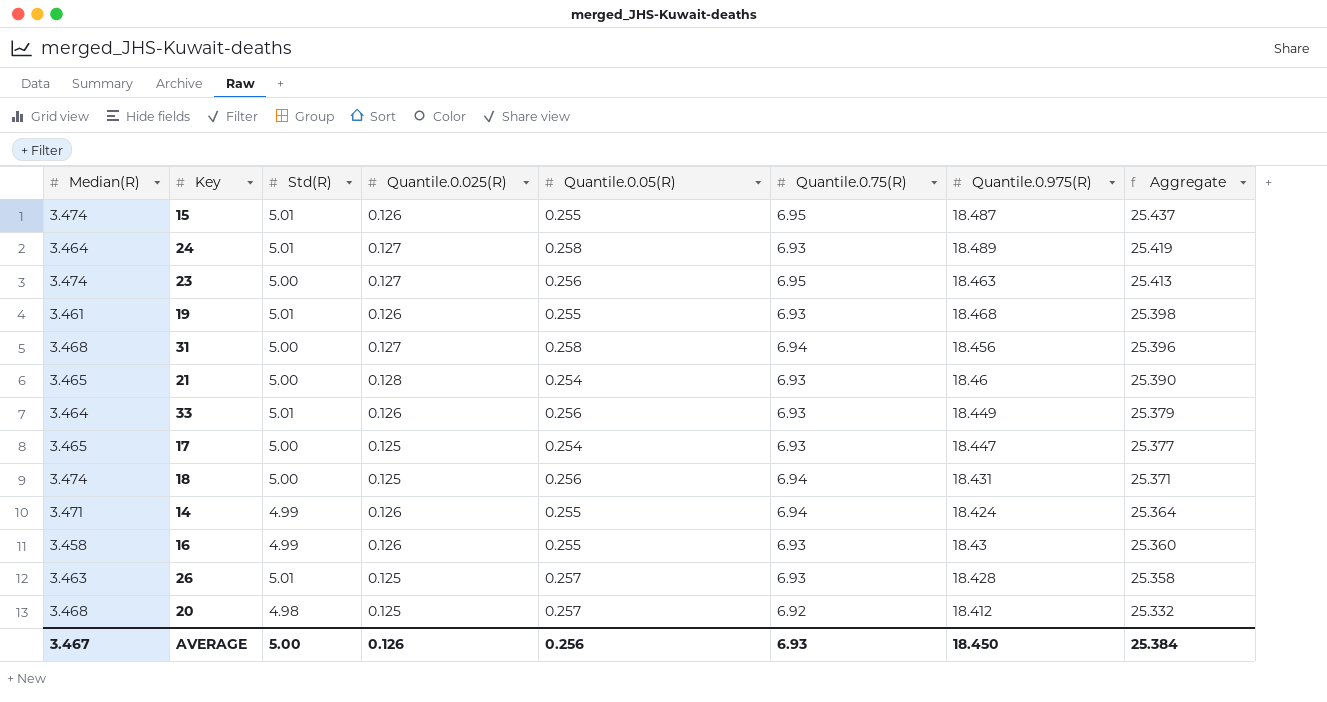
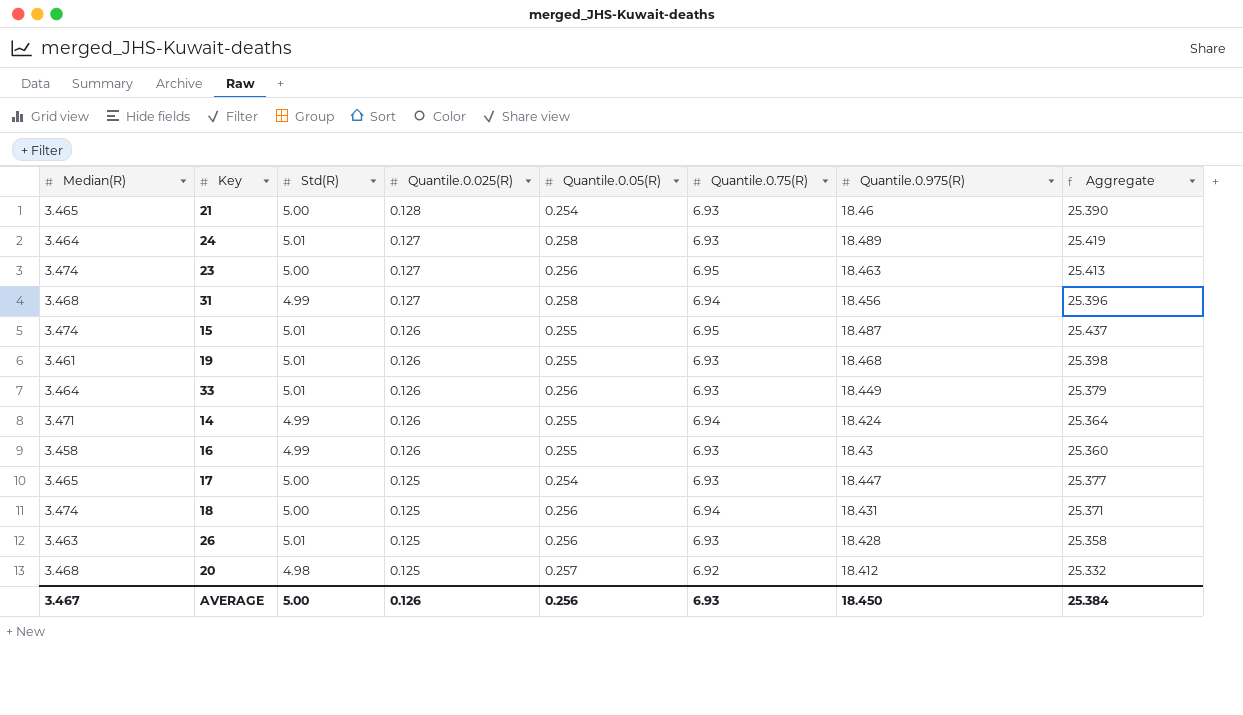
row order: Aggregate descending -> Quantile.0.025(R) descending
31 | Std(R): 5.00 -> 4.99
26 | Quantile.0.05(R): 0.257 -> 0.256

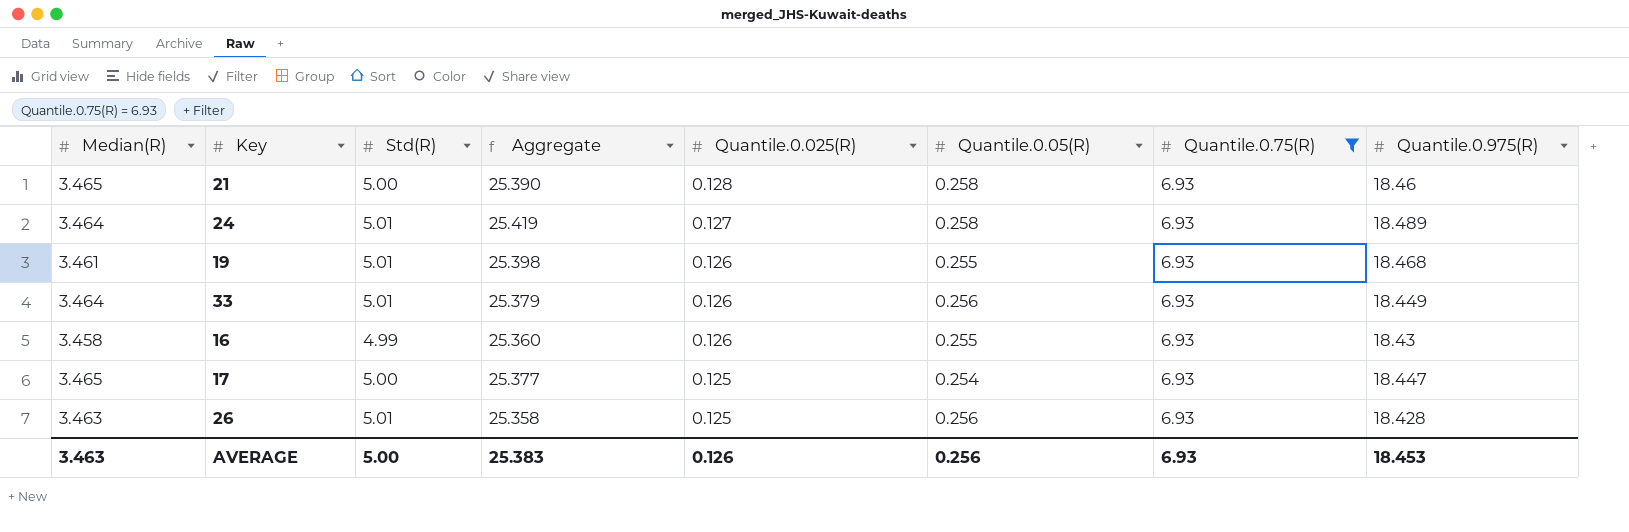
filter: none -> Quantile.0.75(R) = 6.93
column Aggregate | position: 8 -> 4
21 | Quantile.0.05(R): 0.254 -> 0.258
AVERAGE | Median(R): 3.467 -> 3.463
AVERAGE | Aggregate: 25.384 -> 25.383
AVERAGE | Quantile.0.975(R): 18.450 -> 18.453

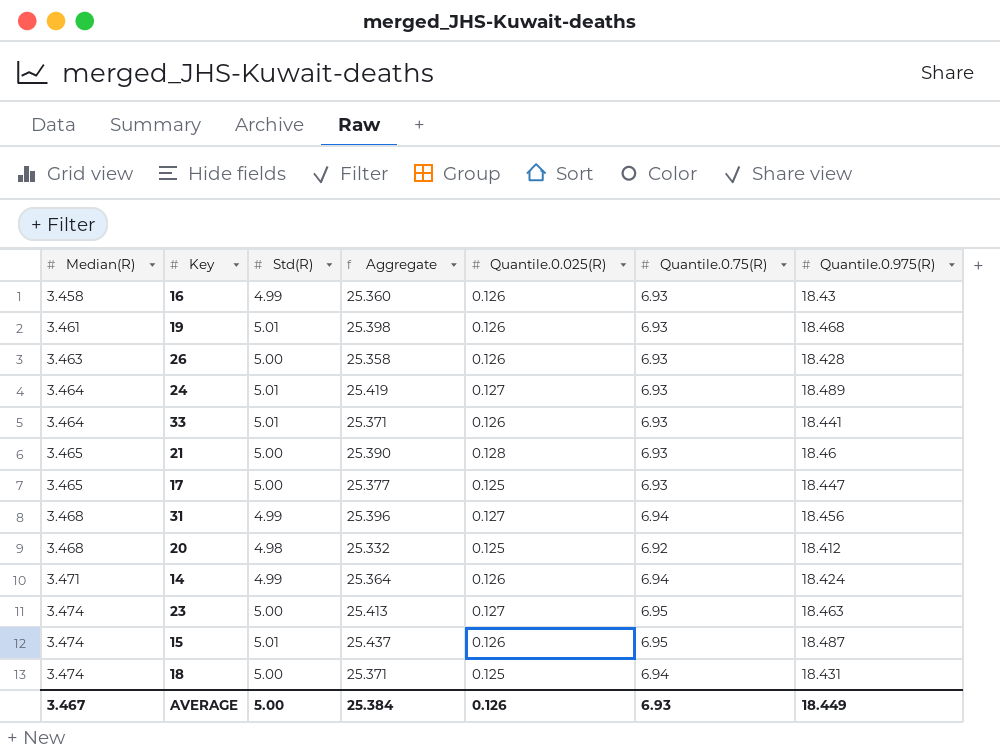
filter: Quantile.0.75(R) = 6.93 -> none
row order: Quantile.0.025(R) descending -> Median(R) ascending
column Quantile.0.05(R) | position: 6 -> none
26 | Std(R): 5.01 -> 5.00
26 | Quantile.0.025(R): 0.125 -> 0.126
33 | Aggregate: 25.379 -> 25.371
33 | Quantile.0.975(R): 18.449 -> 18.441
AVERAGE | Median(R): 3.463 -> 3.467
AVERAGE | Aggregate: 25.383 -> 25.384
AVERAGE | Quantile.0.975(R): 18.453 -> 18.449

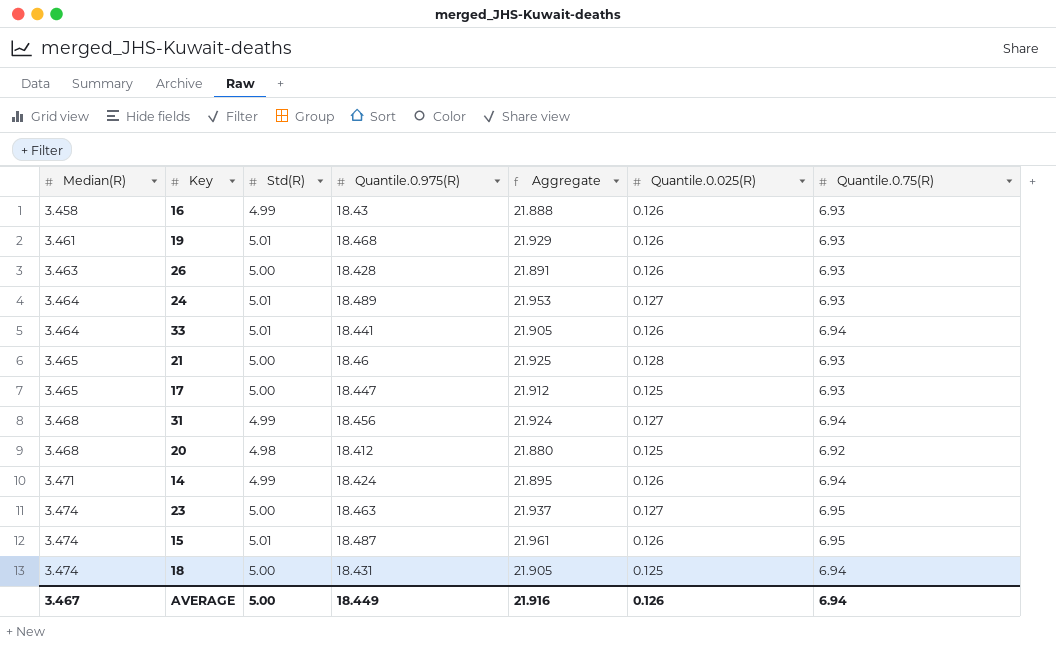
column Quantile.0.975(R) | position: 7 -> 4
column Aggregate | formula: [Quantile.0.75(R)] + [Quantile.0.975(R)] -> [Median(R)] + [Quantile.0.975(R)]
33 | Quantile.0.75(R): 6.93 -> 6.94
AVERAGE | Aggregate: 25.384 -> 21.916
AVERAGE | Quantile.0.75(R): 6.93 -> 6.94

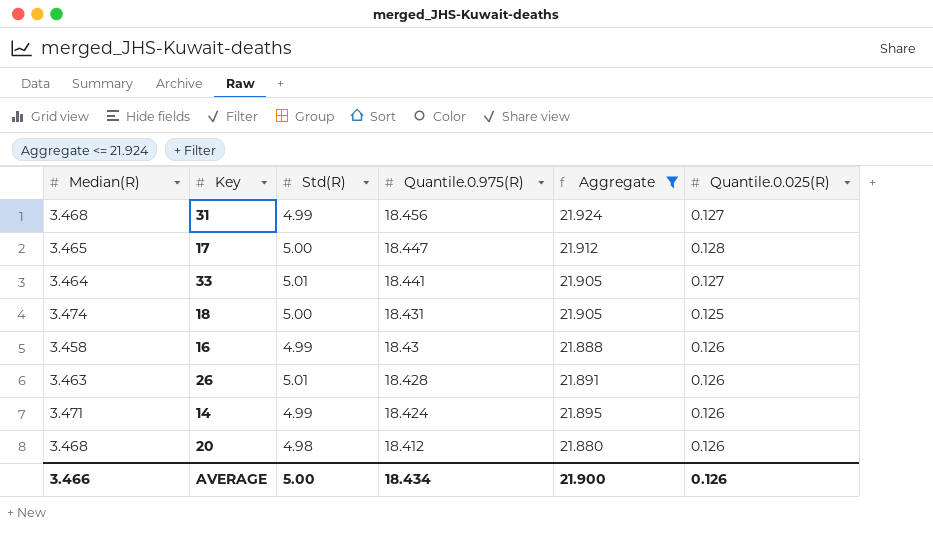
filter: none -> Aggregate <= 21.924
row order: Median(R) ascending -> Quantile.0.975(R) descending
column Quantile.0.75(R) | position: 7 -> none
17 | Quantile.0.025(R): 0.125 -> 0.128
33 | Quantile.0.025(R): 0.126 -> 0.127
26 | Std(R): 5.00 -> 5.01
20 | Quantile.0.025(R): 0.125 -> 0.126
AVERAGE | Median(R): 3.467 -> 3.466
AVERAGE | Quantile.0.975(R): 18.449 -> 18.434
AVERAGE | Aggregate: 21.916 -> 21.900

